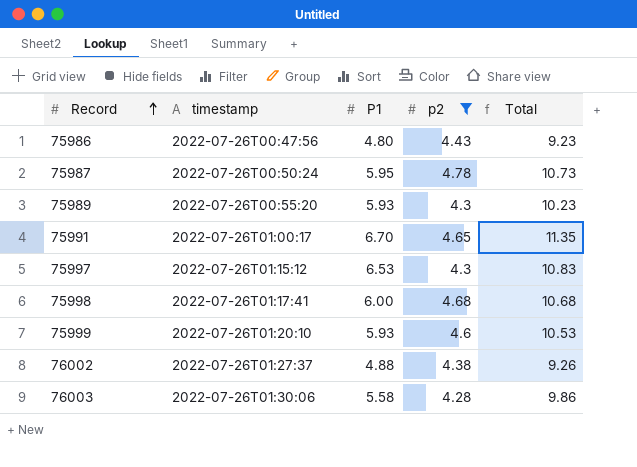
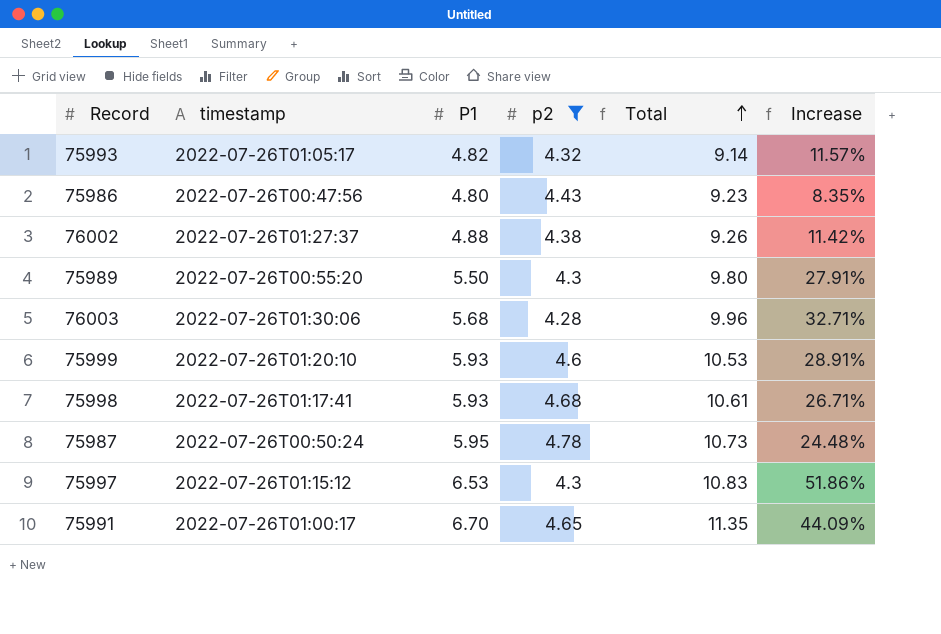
row order: Record ascending -> Total ascending
column Increase | formula: none -> ([P1] - [p2]) / [p2]
row 75993: none -> 2022-07-26T01:05:17 | 4.82 | 4.32 | 9.14 | 11.57%
75989 | P1: 5.93 -> 5.50
75989 | Total: 10.23 -> 9.80
76003 | P1: 5.58 -> 5.68
76003 | Total: 9.86 -> 9.96
75998 | P1: 6.00 -> 5.93
75998 | Total: 10.68 -> 10.61

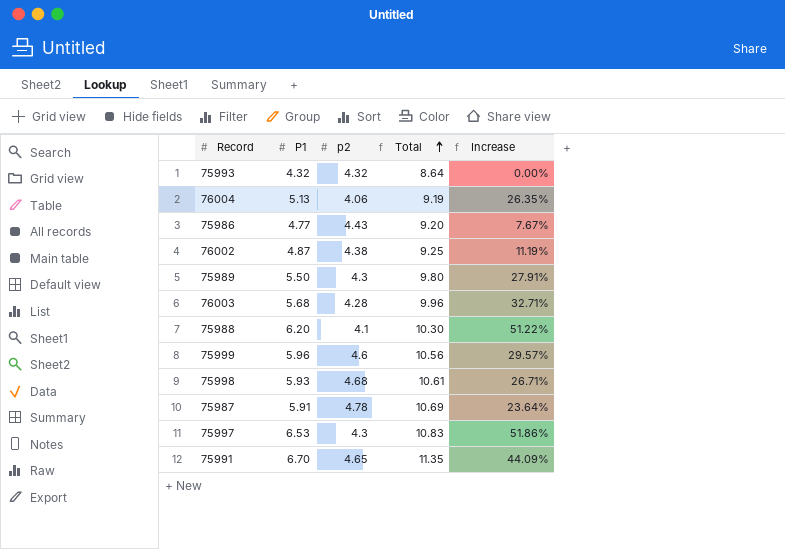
filter: p2 >= 4.28 -> none
column timestamp | position: 2 -> none
75993 | P1: 4.82 -> 4.32
75993 | Total: 9.14 -> 8.64
75993 | Increase: 11.57% -> 0.00%
75986 | P1: 4.80 -> 4.77
75986 | Total: 9.23 -> 9.20
75986 | Increase: 8.35% -> 7.67%
76002 | P1: 4.88 -> 4.87
76002 | Total: 9.26 -> 9.25
76002 | Increase: 11.42% -> 11.19%
75999 | P1: 5.93 -> 5.96
75999 | Total: 10.53 -> 10.56
75999 | Increase: 28.91% -> 29.57%
75987 | P1: 5.95 -> 5.91
75987 | Total: 10.73 -> 10.69
75987 | Increase: 24.48% -> 23.64%

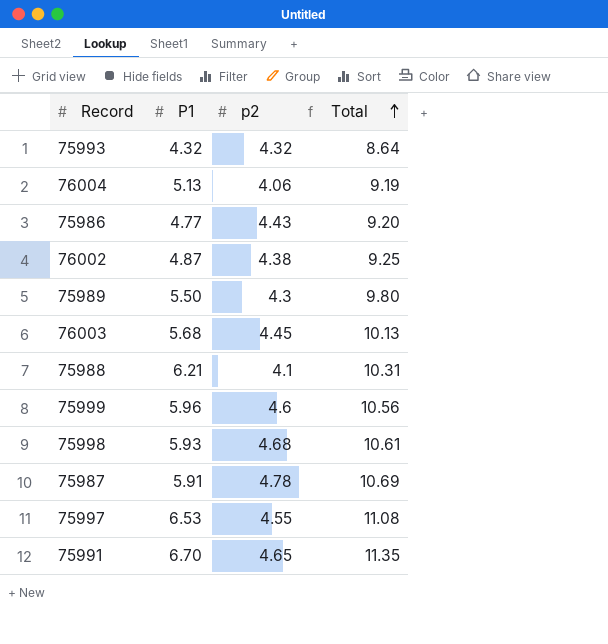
column Increase | formula: ([P1] - [p2]) / [p2] -> none
76003 | p2: 4.28 -> 4.45
76003 | Total: 9.96 -> 10.13
75988 | P1: 6.20 -> 6.21
75988 | Total: 10.30 -> 10.31
75997 | p2: 4.3 -> 4.55
75997 | Total: 10.83 -> 11.08

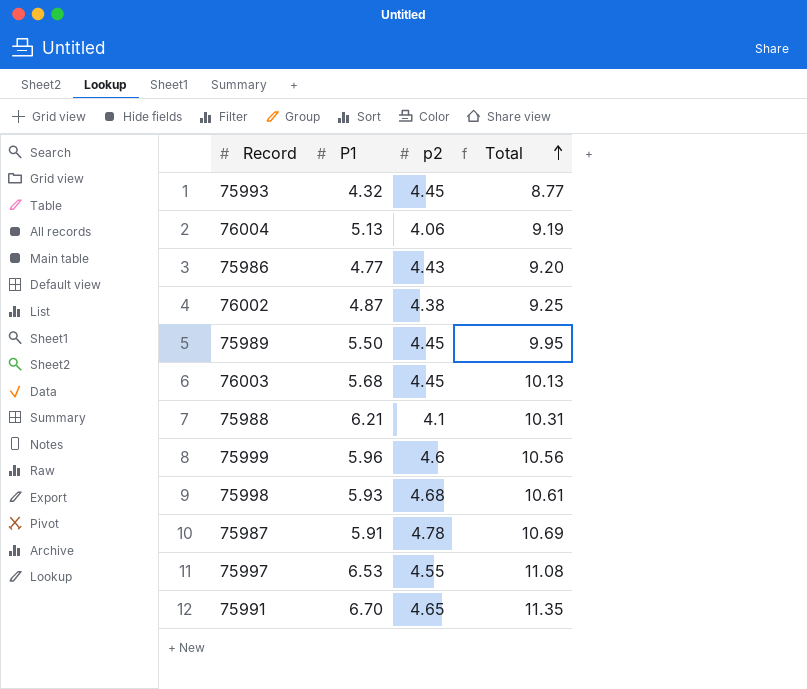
75993 | p2: 4.32 -> 4.45
75993 | Total: 8.64 -> 8.77
75989 | p2: 4.3 -> 4.45
75989 | Total: 9.80 -> 9.95

